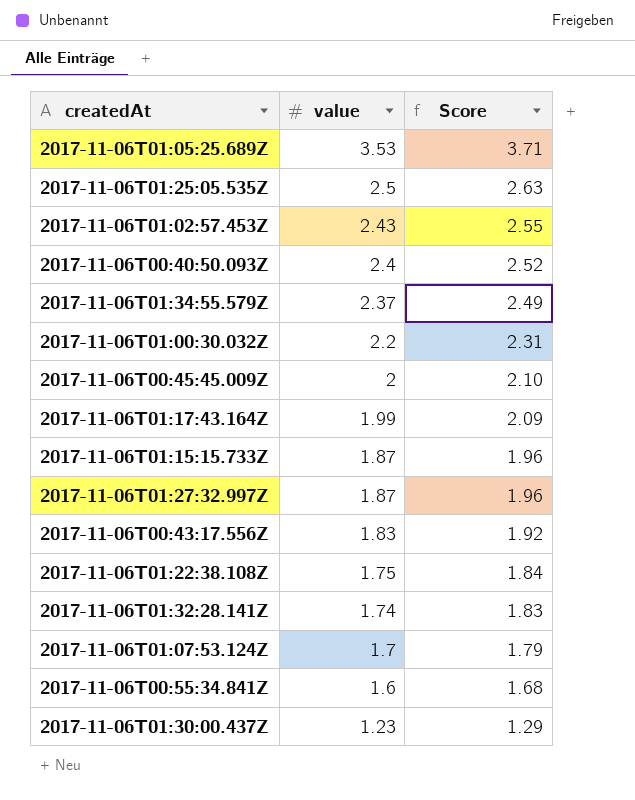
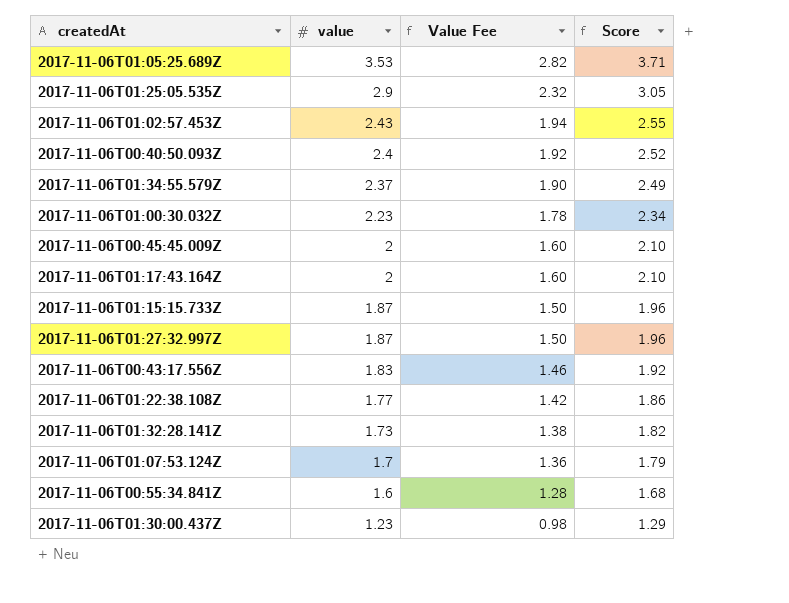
column Value Fee | formula: none -> [value] * 0.8
2017-11-06T01:25:05.535Z | value: 2.5 -> 2.9
2017-11-06T01:25:05.535Z | Score: 2.63 -> 3.05
2017-11-06T01:00:30.032Z | value: 2.2 -> 2.23
2017-11-06T01:00:30.032Z | Score: 2.31 -> 2.34
2017-11-06T01:17:43.164Z | value: 1.99 -> 2
2017-11-06T01:17:43.164Z | Score: 2.09 -> 2.10
2017-11-06T01:22:38.108Z | value: 1.75 -> 1.77
2017-11-06T01:22:38.108Z | Score: 1.84 -> 1.86
2017-11-06T01:32:28.141Z | value: 1.74 -> 1.73
2017-11-06T01:32:28.141Z | Score: 1.83 -> 1.82

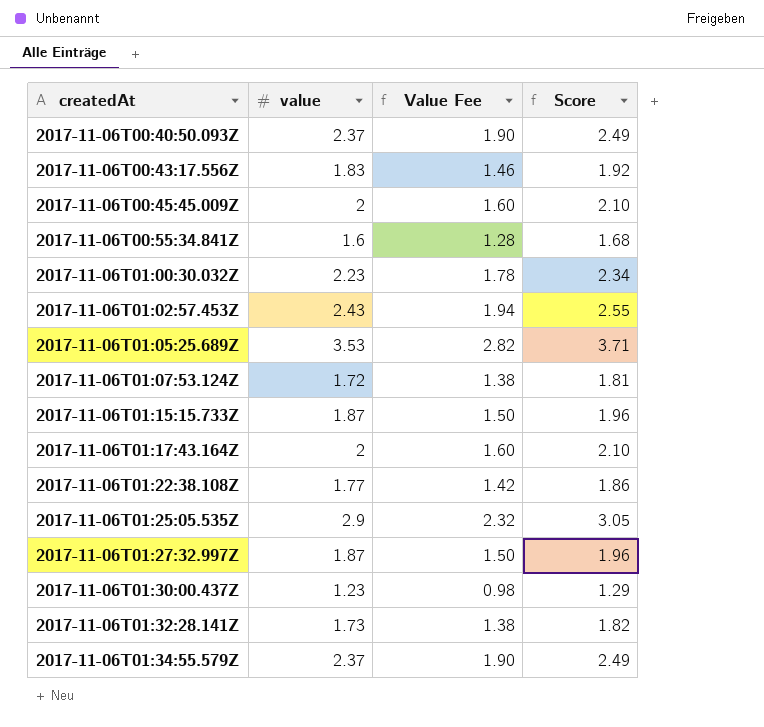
row order: value descending -> createdAt ascending
2017-11-06T00:40:50.093Z | value: 2.4 -> 2.37
2017-11-06T00:40:50.093Z | Value Fee: 1.92 -> 1.90
2017-11-06T00:40:50.093Z | Score: 2.52 -> 2.49
2017-11-06T01:07:53.124Z | value: 1.7 -> 1.72
2017-11-06T01:07:53.124Z | Value Fee: 1.36 -> 1.38
2017-11-06T01:07:53.124Z | Score: 1.79 -> 1.81

